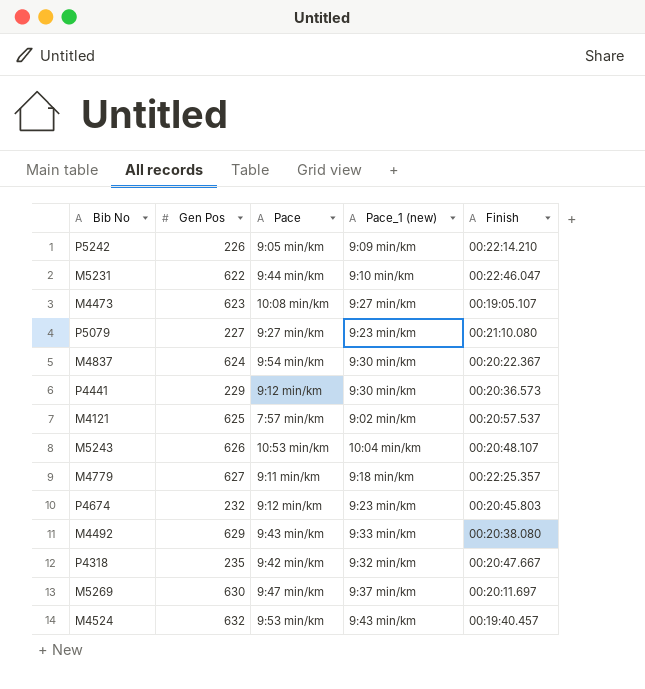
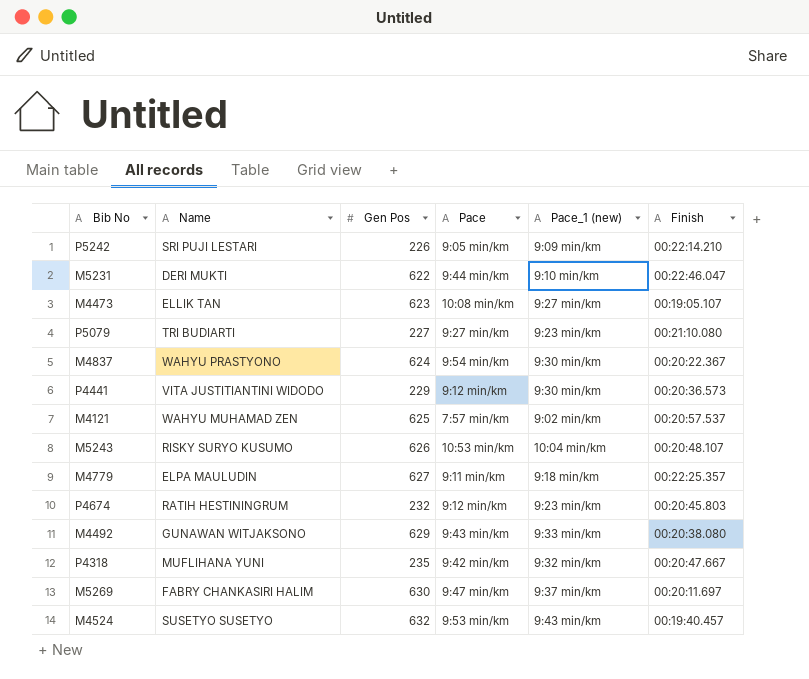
column Name | position: none -> 2

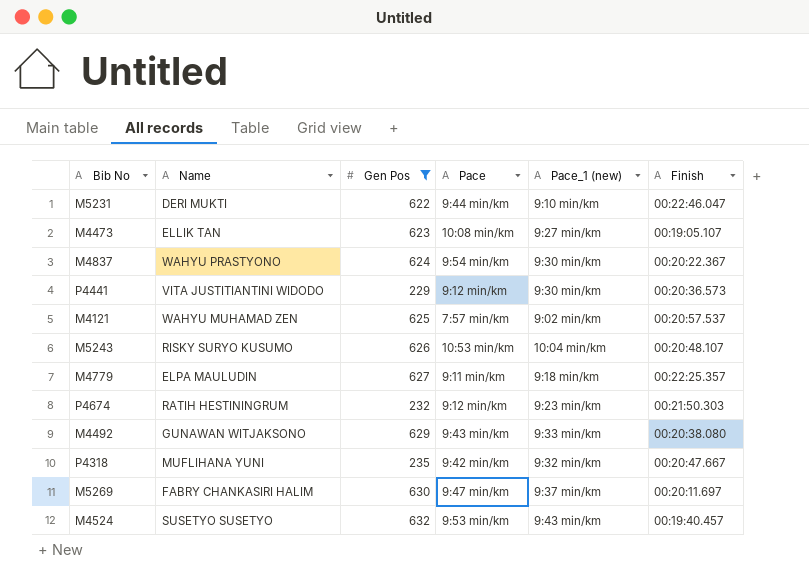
filter: none -> Gen Pos >= 229
P4674 | Finish: 00:20:45.803 -> 00:21:50.303

